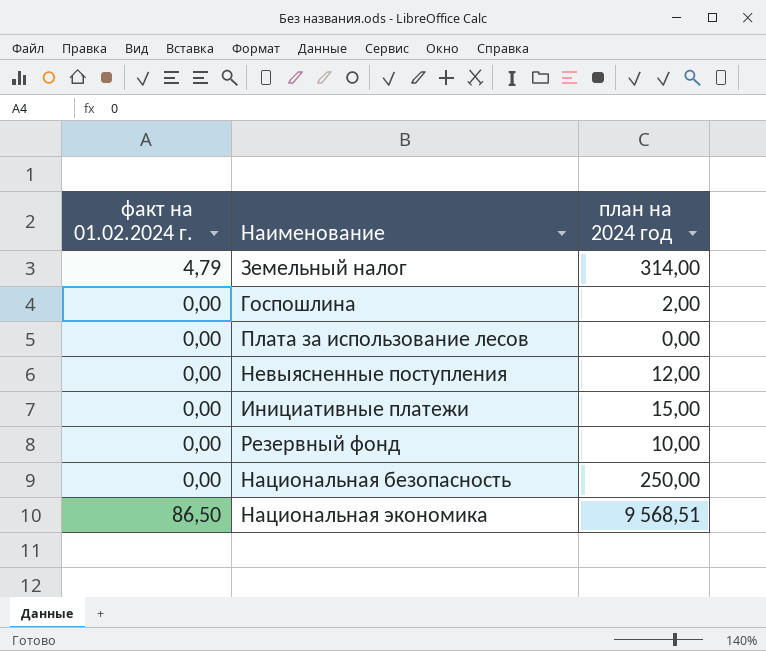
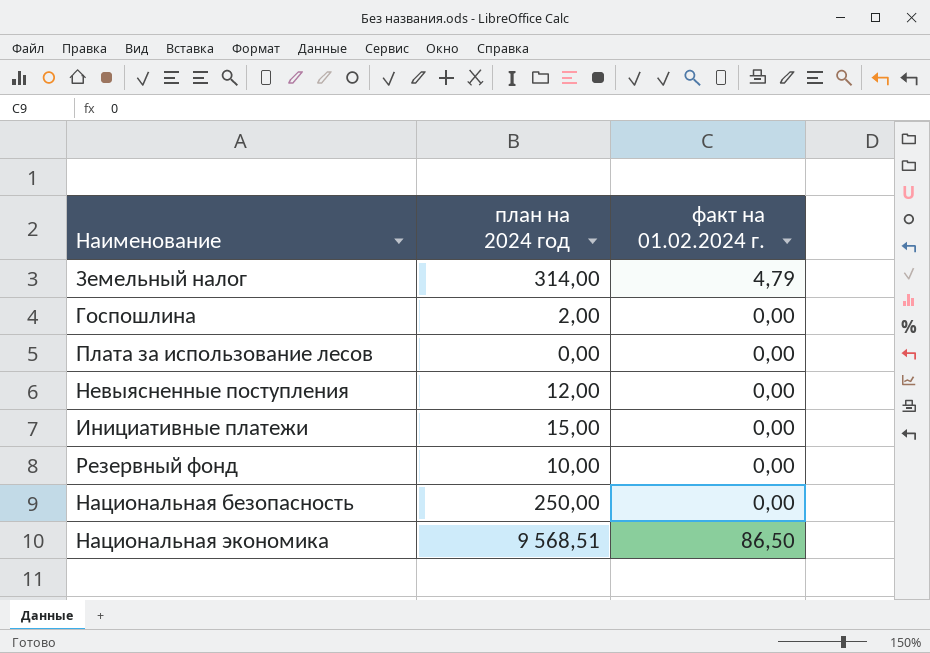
column факт на 01.02.2024 г. | position: 1 -> 3

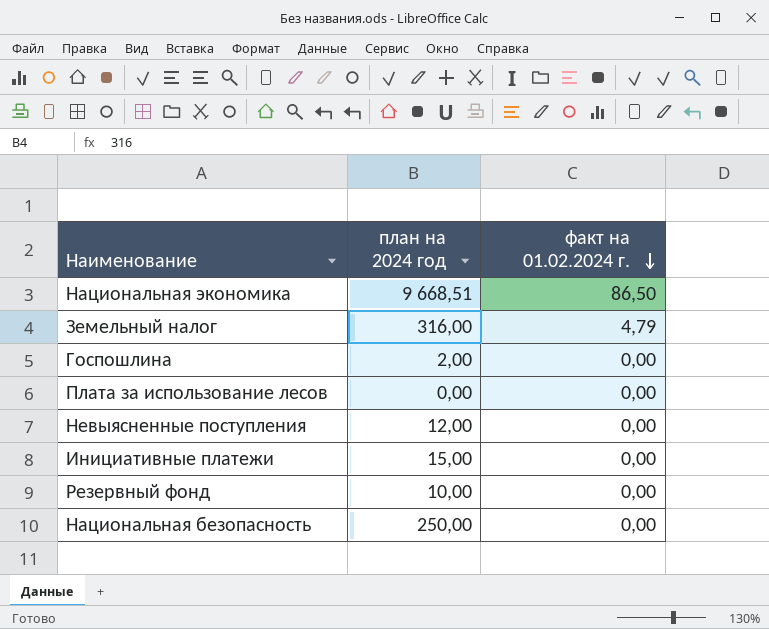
row order: none -> факт на 01.02.2024 г. descending
Национальная экономика | план на 2024 год: 9 568,51 -> 9 668,51
Земельный налог | план на 2024 год: 314,00 -> 316,00

